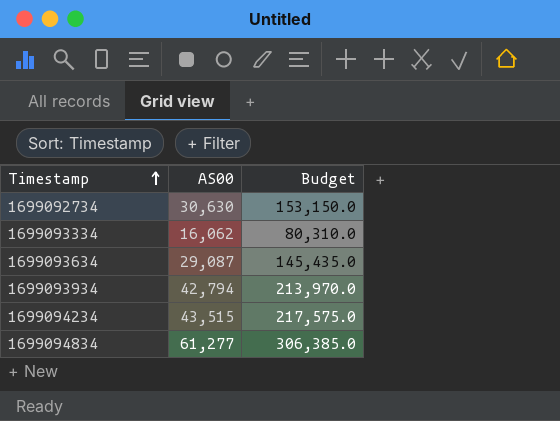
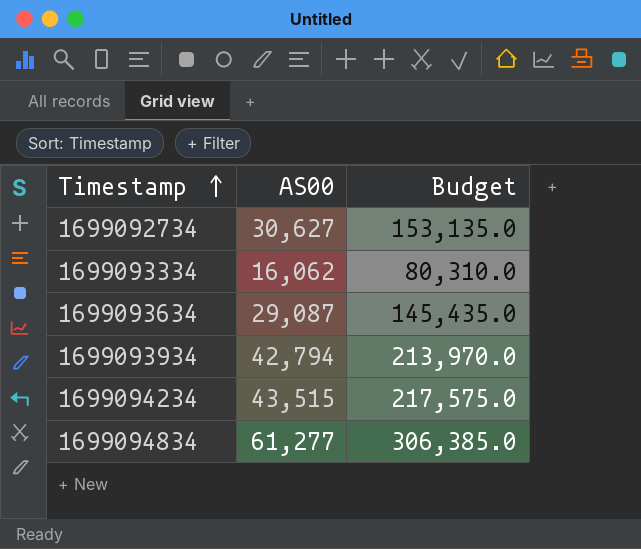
1699092734 | AS00: 30,630 -> 30,627
1699092734 | Budget: 153,150.0 -> 153,135.0

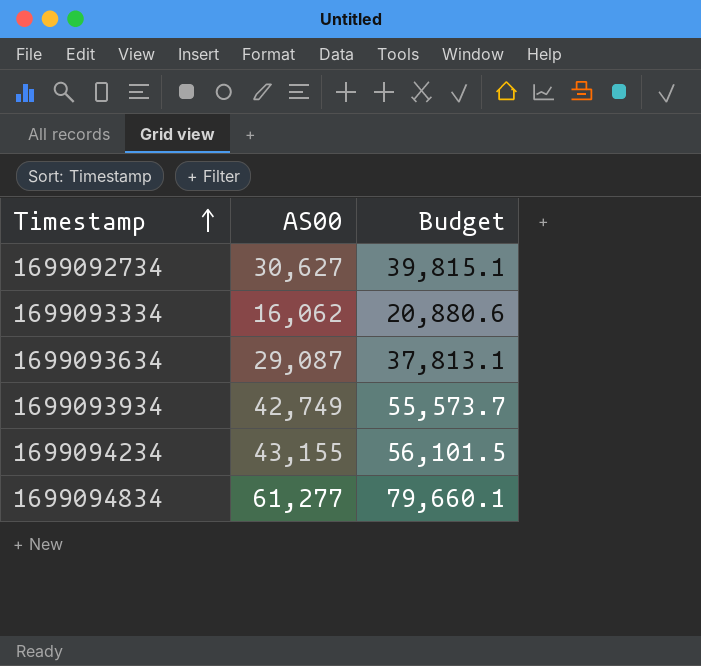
column Budget | formula: [AS00] * 5 -> [AS00] * 1.3
1699093934 | AS00: 42,794 -> 42,749
1699094234 | AS00: 43,515 -> 43,155

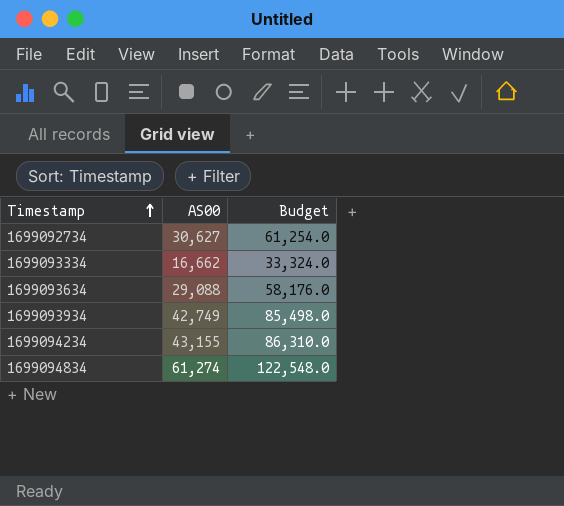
column Budget | formula: [AS00] * 1.3 -> [AS00] * 2
1699093334 | AS00: 16,062 -> 16,662
1699093634 | AS00: 29,087 -> 29,088
1699094834 | AS00: 61,277 -> 61,274

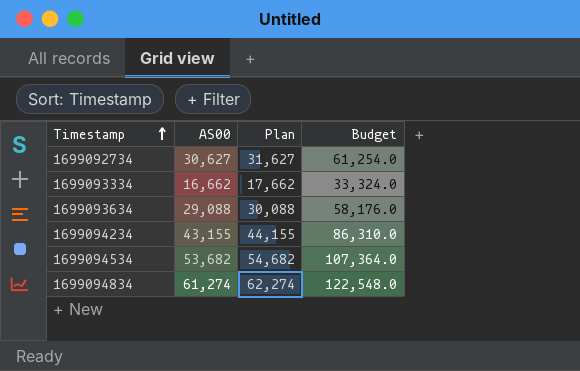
column Plan | formula: none -> [AS00] + 1000
row 1699093934: 42,749 | 85,498.0 -> none
row 1699094534: none -> 53,682 | 54,682 | 107,364.0

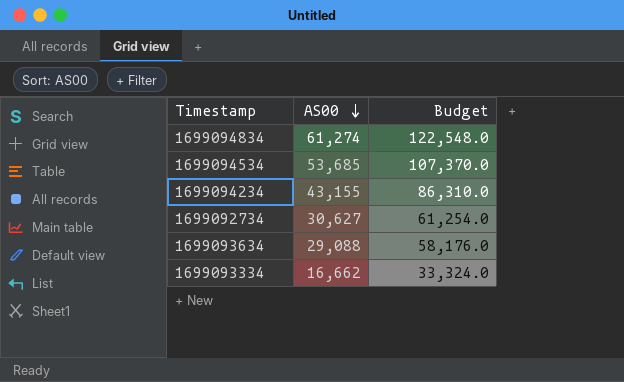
row order: Timestamp ascending -> AS00 descending
column Plan | formula: [AS00] + 1000 -> none
1699094534 | AS00: 53,682 -> 53,685
1699094534 | Budget: 107,364.0 -> 107,370.0

